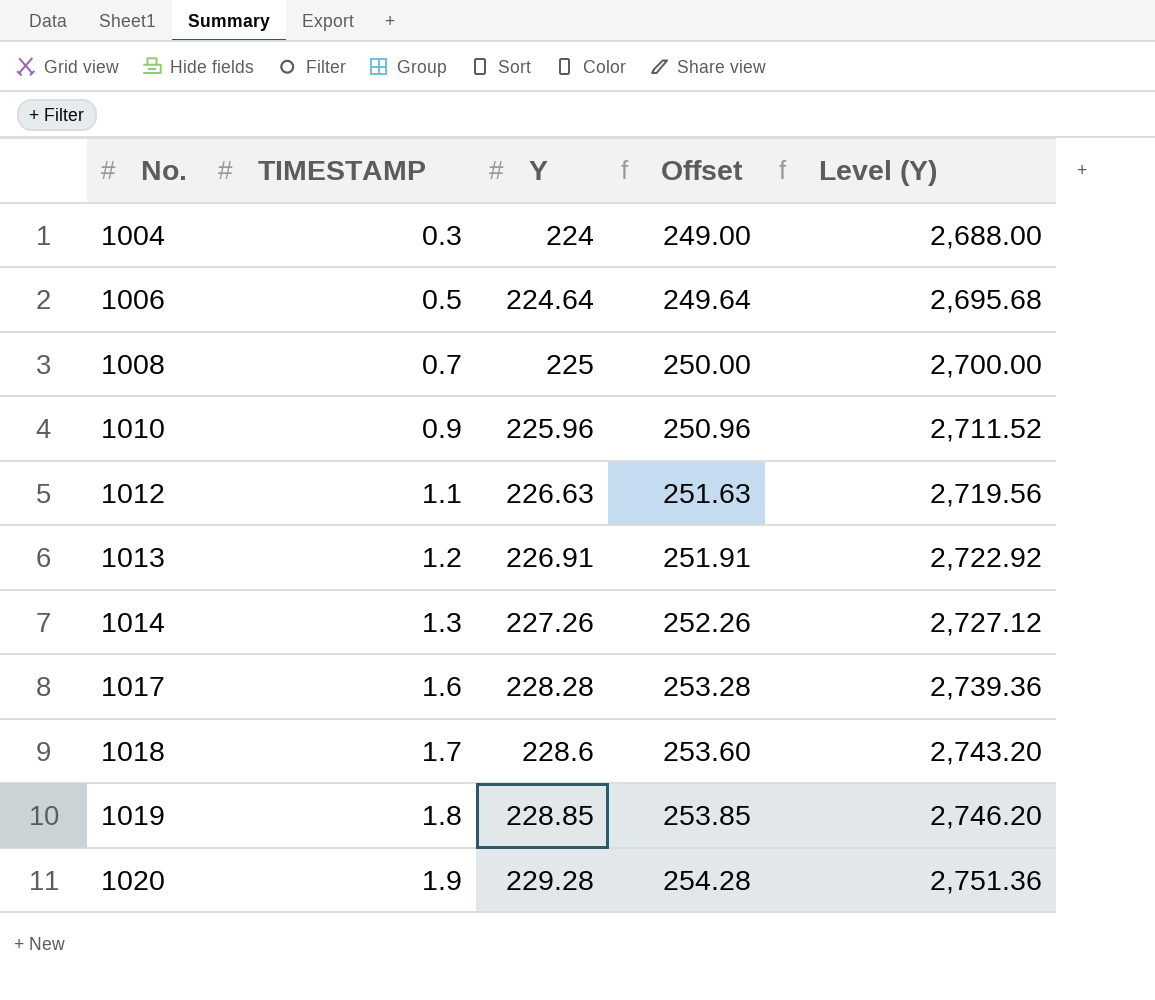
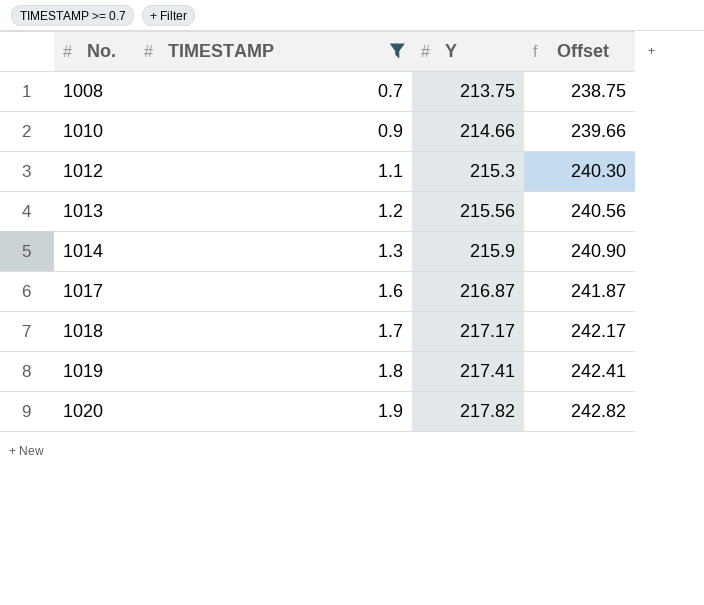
filter: none -> TIMESTAMP >= 0.7
column Level (Y) | formula: [Y] * 12 -> none
1008 | Y: 225 -> 213.75
1008 | Offset: 250.00 -> 238.75
1010 | Y: 225.96 -> 214.66
1010 | Offset: 250.96 -> 239.66
1012 | Y: 226.63 -> 215.3
1012 | Offset: 251.63 -> 240.30
1013 | Y: 226.91 -> 215.56
1013 | Offset: 251.91 -> 240.56
1014 | Y: 227.26 -> 215.9
1014 | Offset: 252.26 -> 240.90
1017 | Y: 228.28 -> 216.87
1017 | Offset: 253.28 -> 241.87
1018 | Y: 228.6 -> 217.17
1018 | Offset: 253.60 -> 242.17
1019 | Y: 228.85 -> 217.41
1019 | Offset: 253.85 -> 242.41
1020 | Y: 229.28 -> 217.82
1020 | Offset: 254.28 -> 242.82

